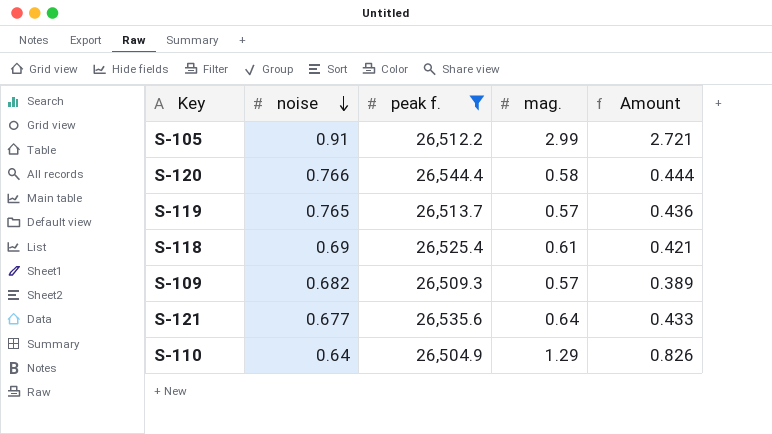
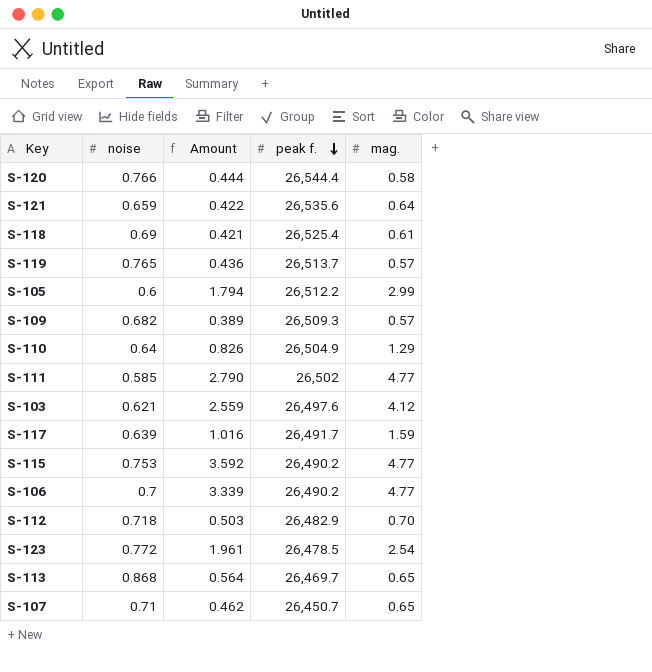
filter: peak f. >= 26,504.9 -> none
row order: noise descending -> peak f. descending
column Amount | position: 5 -> 3
S-121 | noise: 0.677 -> 0.659
S-121 | Amount: 0.433 -> 0.422
S-105 | noise: 0.91 -> 0.6
S-105 | Amount: 2.721 -> 1.794

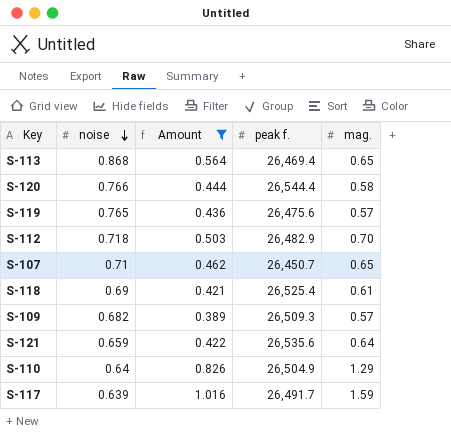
filter: none -> Amount <= 1.016
row order: peak f. descending -> noise descending
S-113 | peak f.: 26,469.7 -> 26,469.4
S-119 | peak f.: 26,513.7 -> 26,475.6

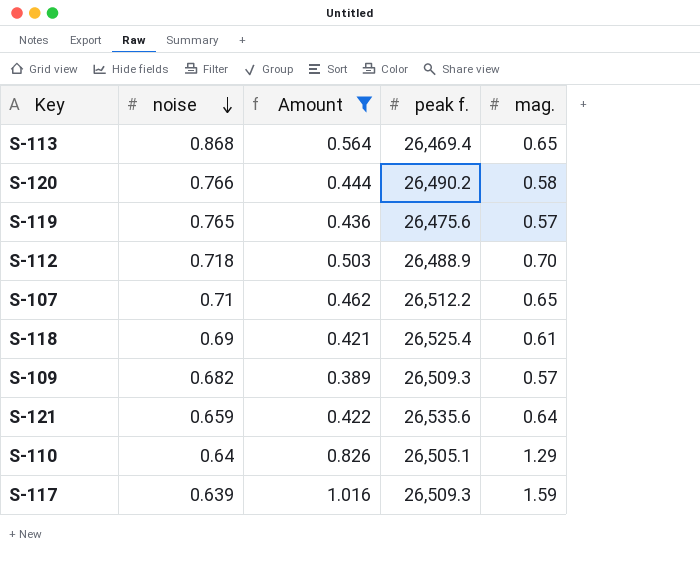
S-120 | peak f.: 26,544.4 -> 26,490.2
S-112 | peak f.: 26,482.9 -> 26,488.9
S-107 | peak f.: 26,450.7 -> 26,512.2
S-110 | peak f.: 26,504.9 -> 26,505.1
S-117 | peak f.: 26,491.7 -> 26,509.3

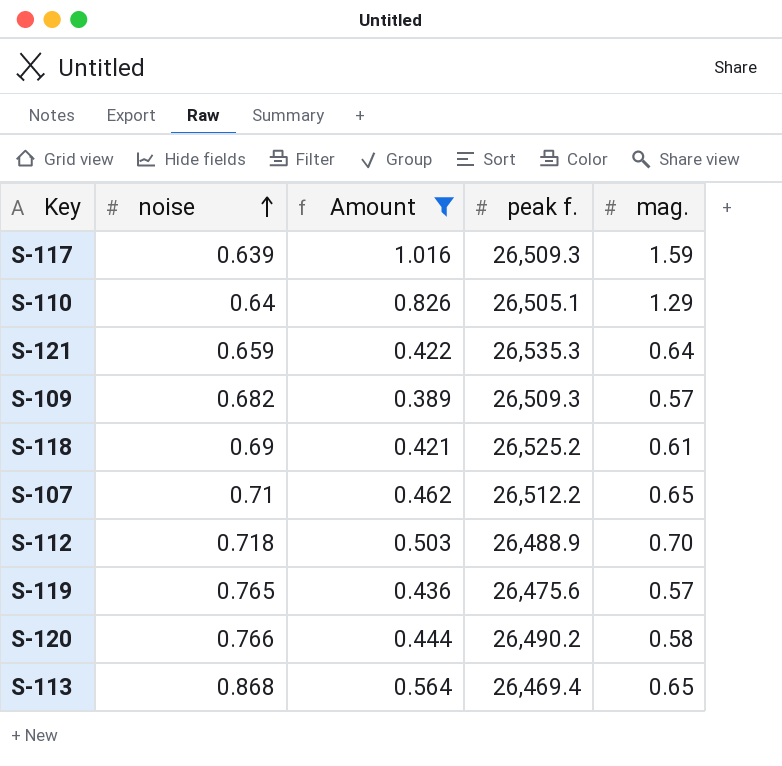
row order: noise descending -> noise ascending
S-121 | peak f.: 26,535.6 -> 26,535.3
S-118 | peak f.: 26,525.4 -> 26,525.2

